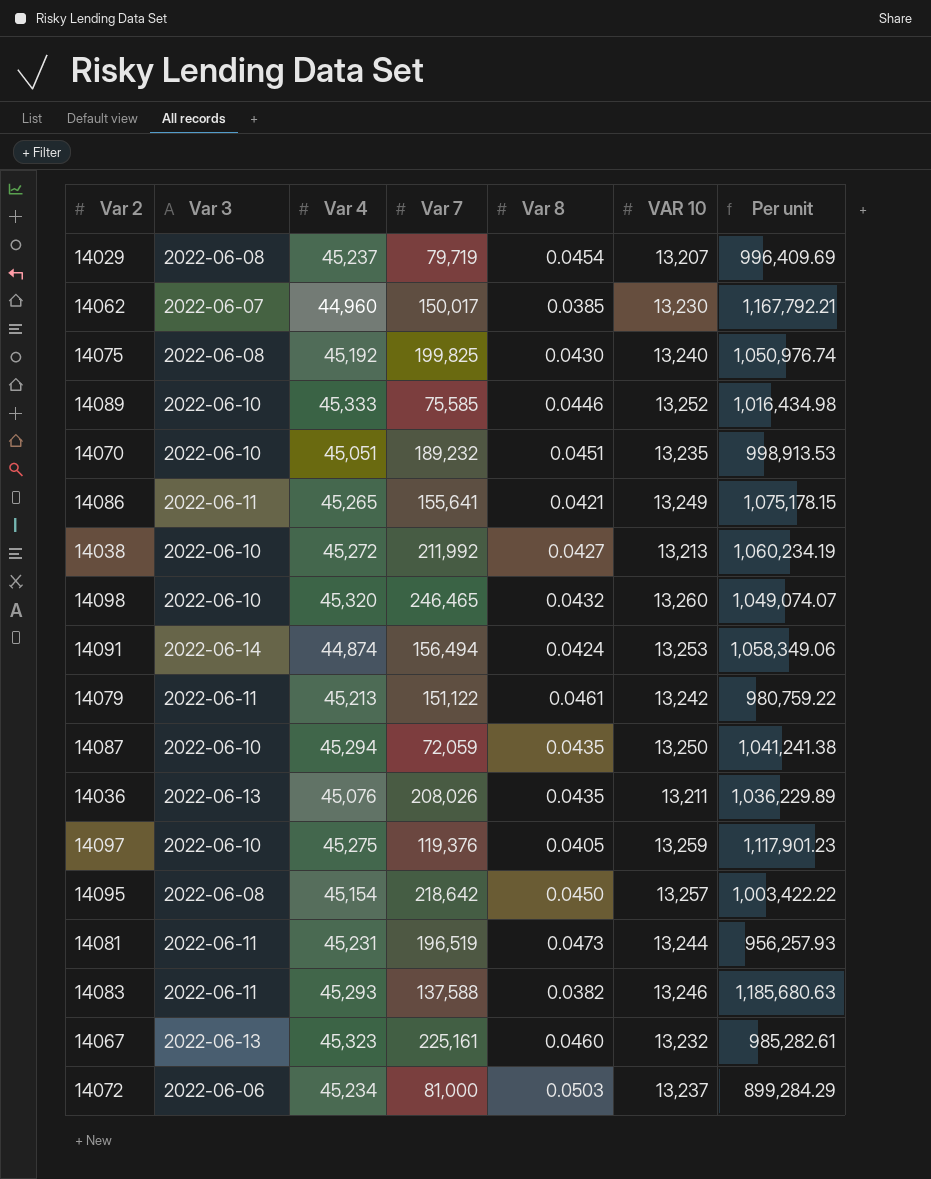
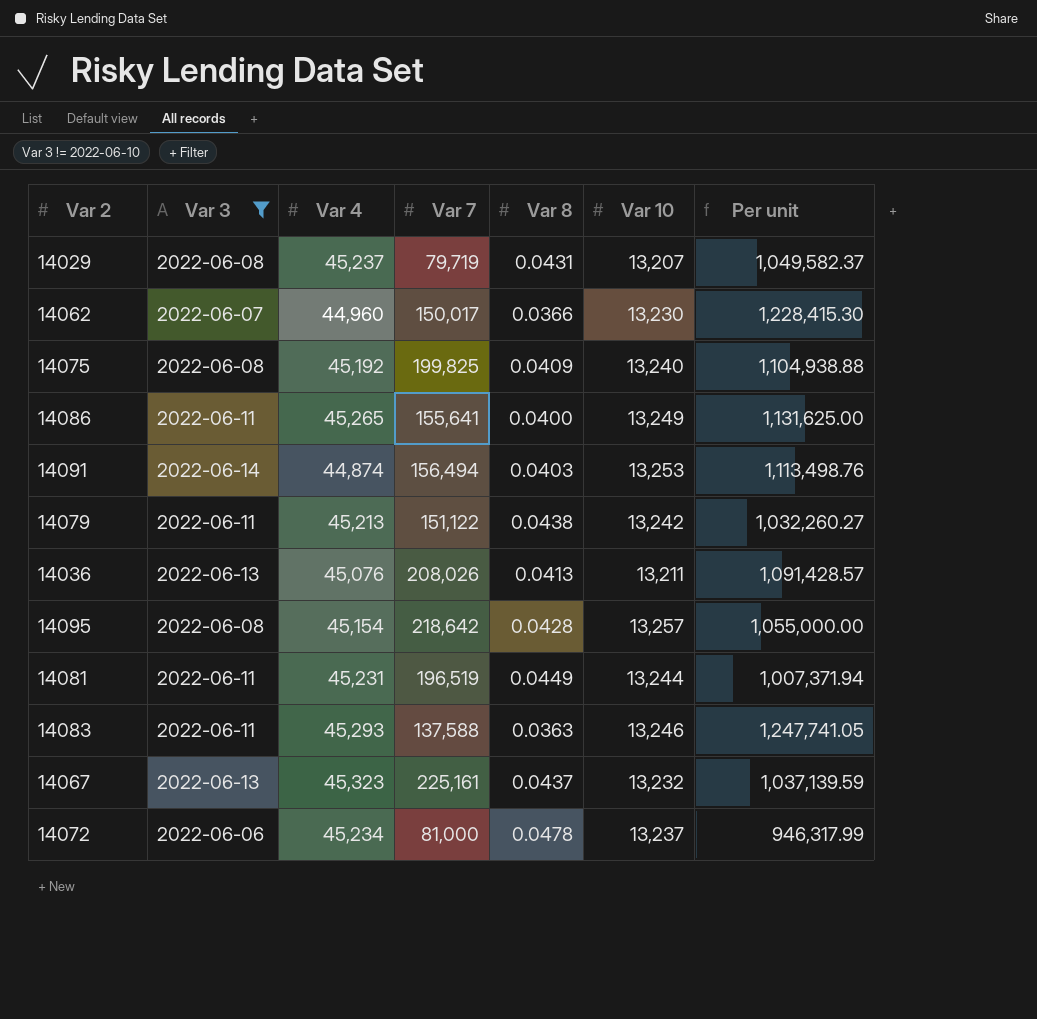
filter: none -> Var 3 != 2022-06-10
column name: VAR 10 -> Var 10
14029 | Var 8: 0.0454 -> 0.0431
14029 | Per unit: 996,409.69 -> 1,049,582.37
14062 | Var 8: 0.0385 -> 0.0366
14062 | Per unit: 1,167,792.21 -> 1,228,415.30
14075 | Var 8: 0.0430 -> 0.0409
14075 | Per unit: 1,050,976.74 -> 1,104,938.88
14086 | Var 8: 0.0421 -> 0.0400
14086 | Per unit: 1,075,178.15 -> 1,131,625.00
14091 | Var 8: 0.0424 -> 0.0403
14091 | Per unit: 1,058,349.06 -> 1,113,498.76
14079 | Var 8: 0.0461 -> 0.0438
14079 | Per unit: 980,759.22 -> 1,032,260.27
14036 | Var 8: 0.0435 -> 0.0413
14036 | Per unit: 1,036,229.89 -> 1,091,428.57
14095 | Var 8: 0.0450 -> 0.0428
14095 | Per unit: 1,003,422.22 -> 1,055,000.00
14081 | Var 8: 0.0473 -> 0.0449
14081 | Per unit: 956,257.93 -> 1,007,371.94
14083 | Var 8: 0.0382 -> 0.0363
14083 | Per unit: 1,185,680.63 -> 1,247,741.05
14067 | Var 8: 0.0460 -> 0.0437
14067 | Per unit: 985,282.61 -> 1,037,139.59
14072 | Var 8: 0.0503 -> 0.0478
14072 | Per unit: 899,284.29 -> 946,317.99

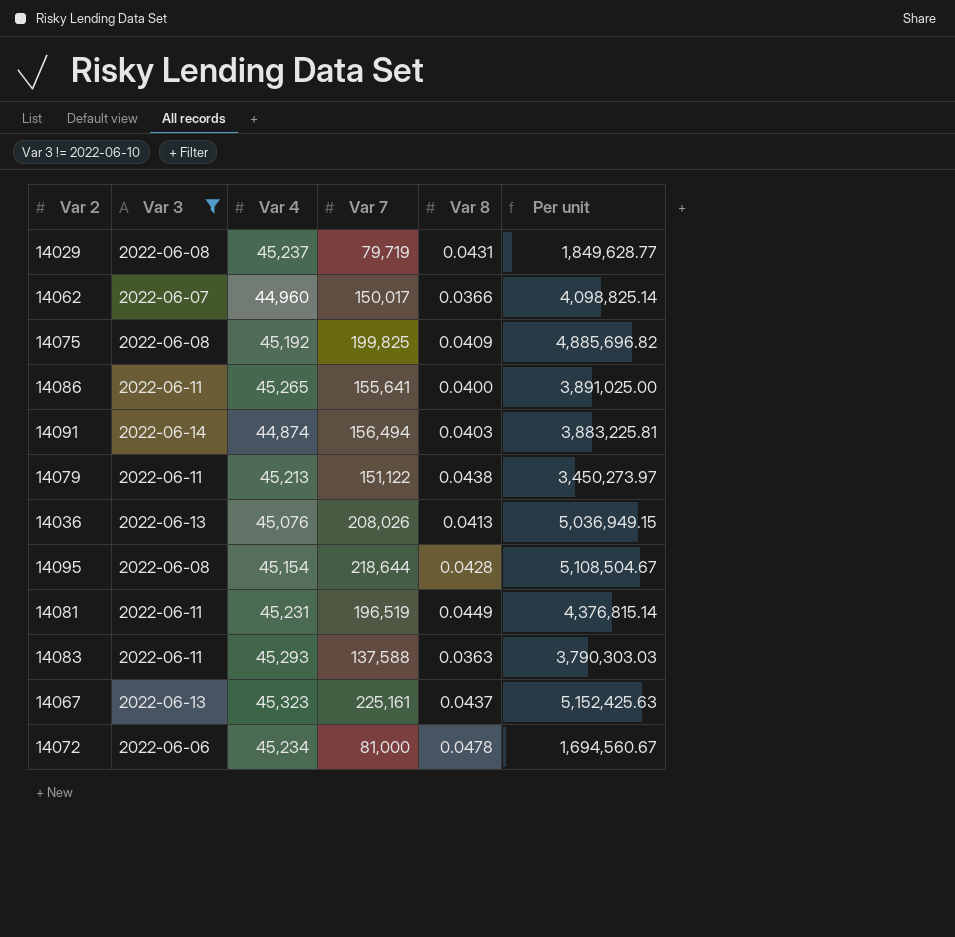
column Var 10 | position: 6 -> none
column Per unit | formula: [Var 4] / [Var 8] -> [Var 7] / [Var 8]
14095 | Var 7: 218,642 -> 218,644

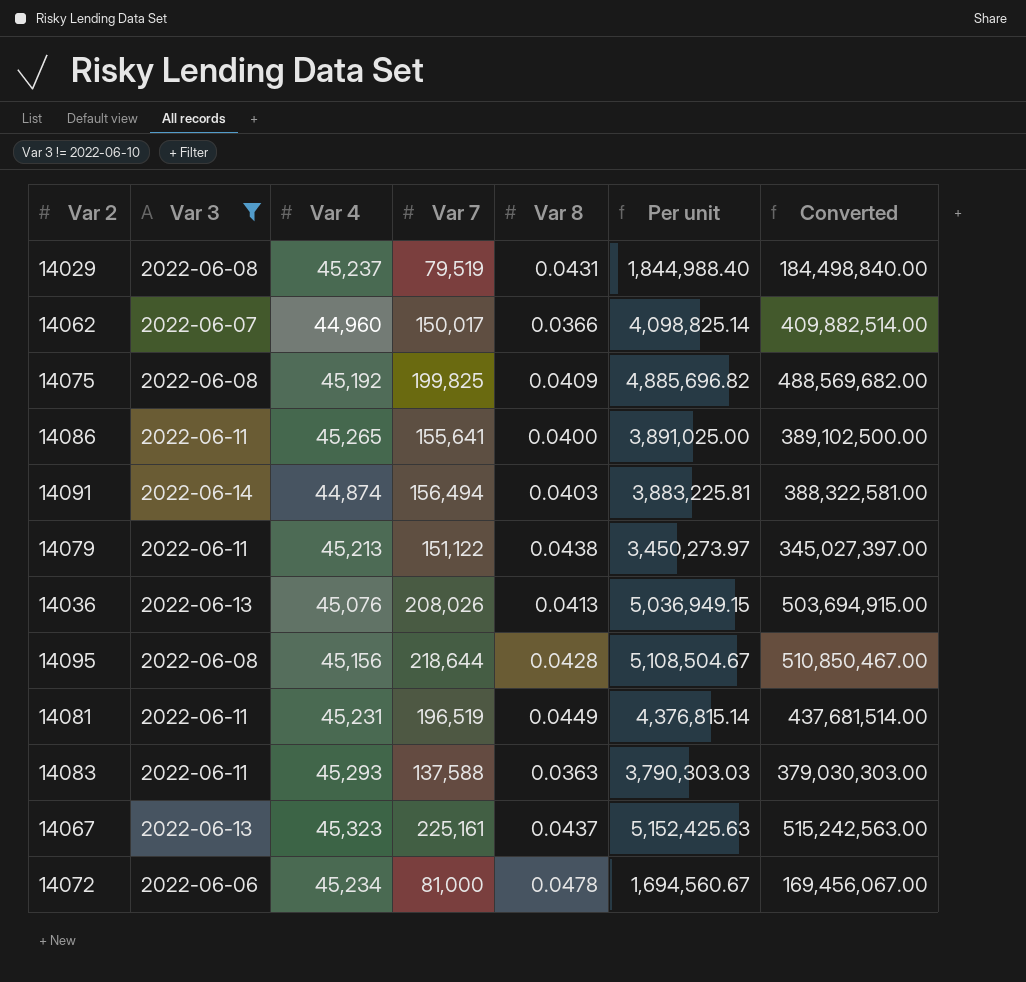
column Converted | formula: none -> [Per unit] * 100
14029 | Var 7: 79,719 -> 79,519
14029 | Per unit: 1,849,628.77 -> 1,844,988.40
14095 | Var 4: 45,154 -> 45,156

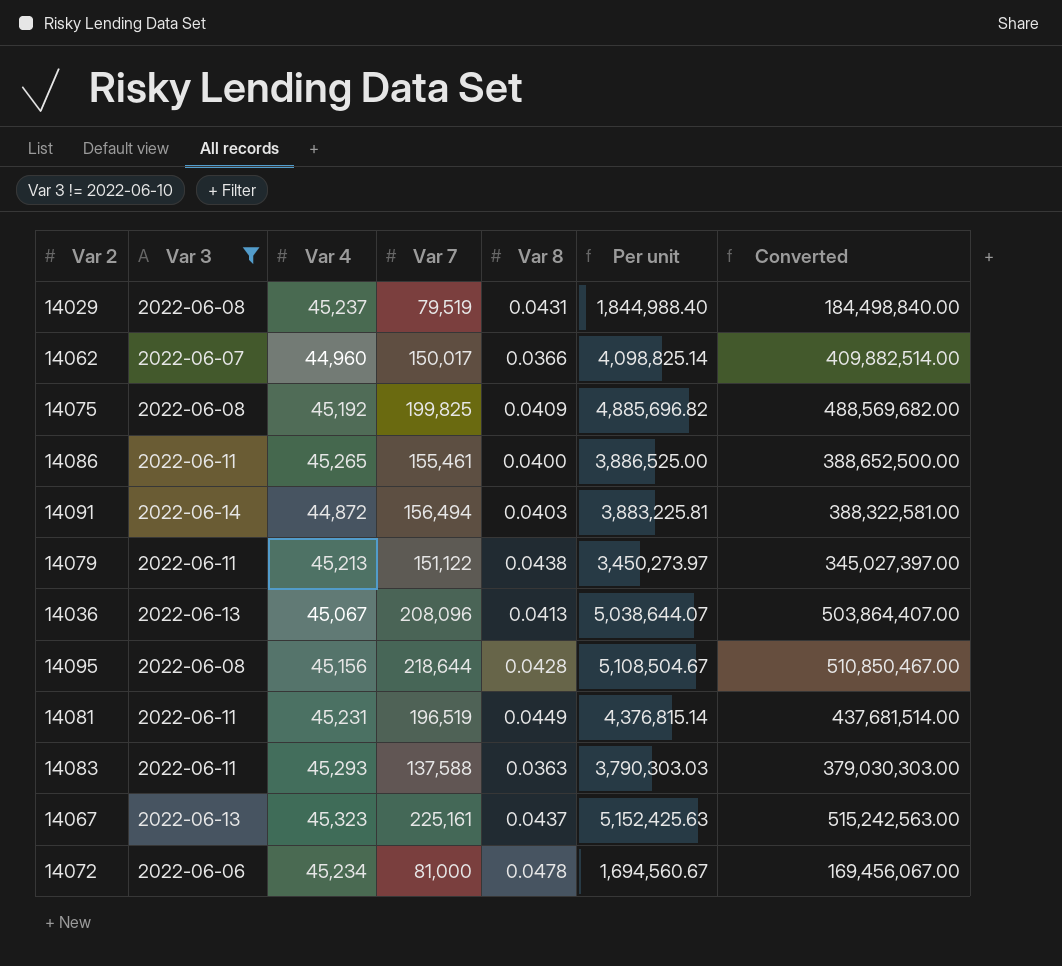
14086 | Var 7: 155,641 -> 155,461
14086 | Per unit: 3,891,025.00 -> 3,886,525.00
14086 | Converted: 389,102,500.00 -> 388,652,500.00
14091 | Var 4: 44,874 -> 44,872
14036 | Var 4: 45,076 -> 45,067
14036 | Var 7: 208,026 -> 208,096
14036 | Per unit: 5,036,949.15 -> 5,038,644.07
14036 | Converted: 503,694,915.00 -> 503,864,407.00

